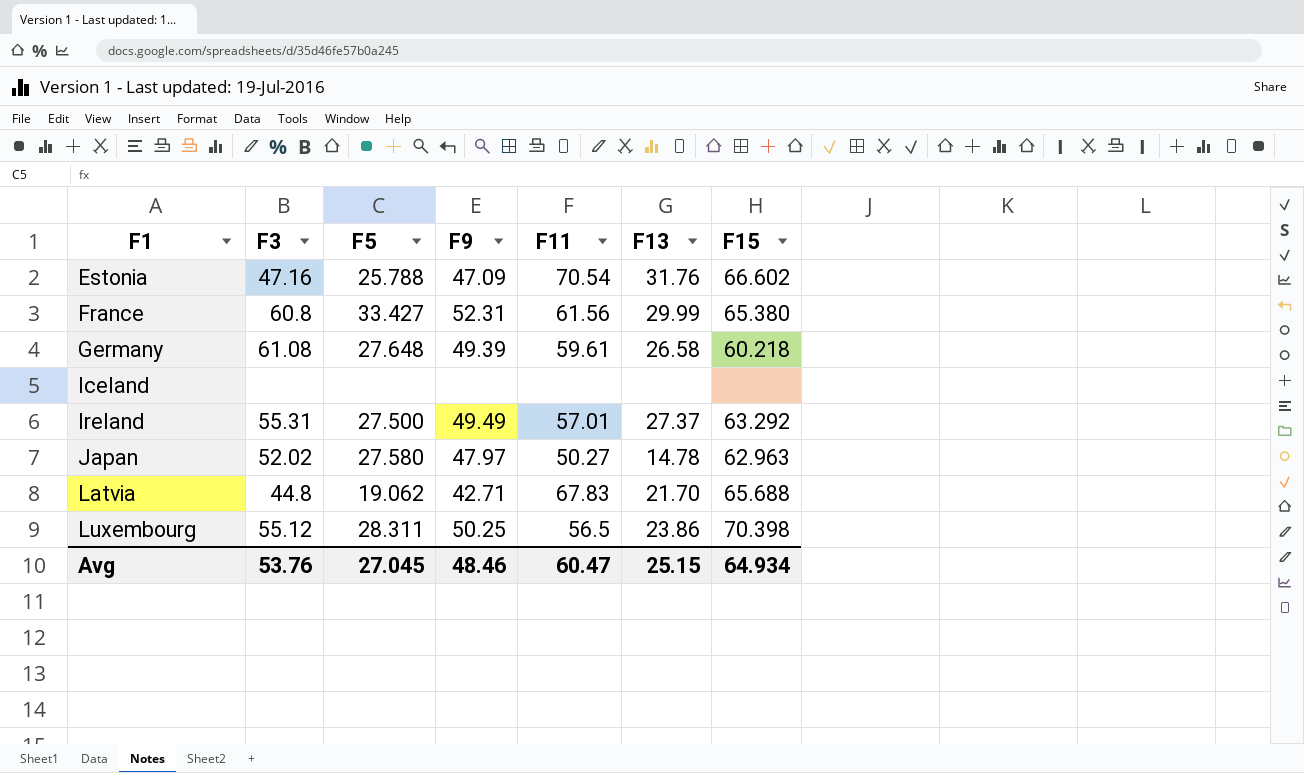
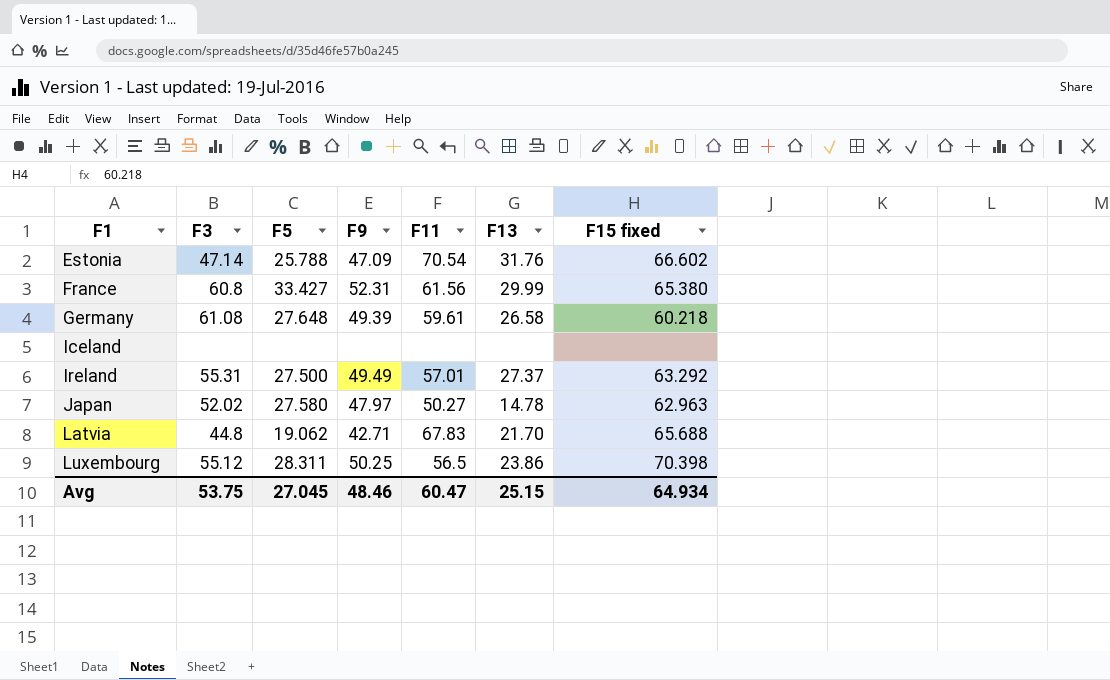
column name: F15 -> F15 fixed
Estonia | F3: 47.16 -> 47.14
Avg | F3: 53.76 -> 53.75

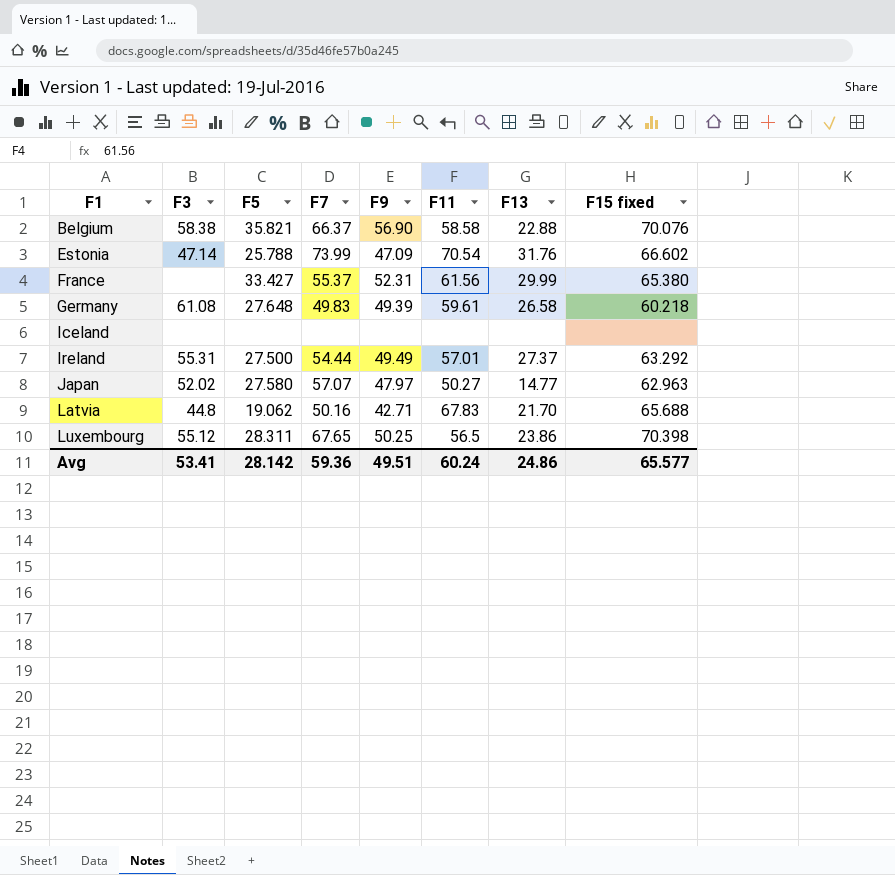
column F7 | position: none -> 4
row Belgium: none -> 58.38 | 35.821 | 66.37 | 56.90 | 58.58 | 22.88 | 70.076
France | F3: 60.8 -> none
Japan | F13: 14.78 -> 14.77
Avg | F3: 53.75 -> 53.41
Avg | F5: 27.045 -> 28.142
Avg | F9: 48.46 -> 49.51
Avg | F11: 60.47 -> 60.24
Avg | F13: 25.15 -> 24.86
Avg | F15 fixed: 64.934 -> 65.577

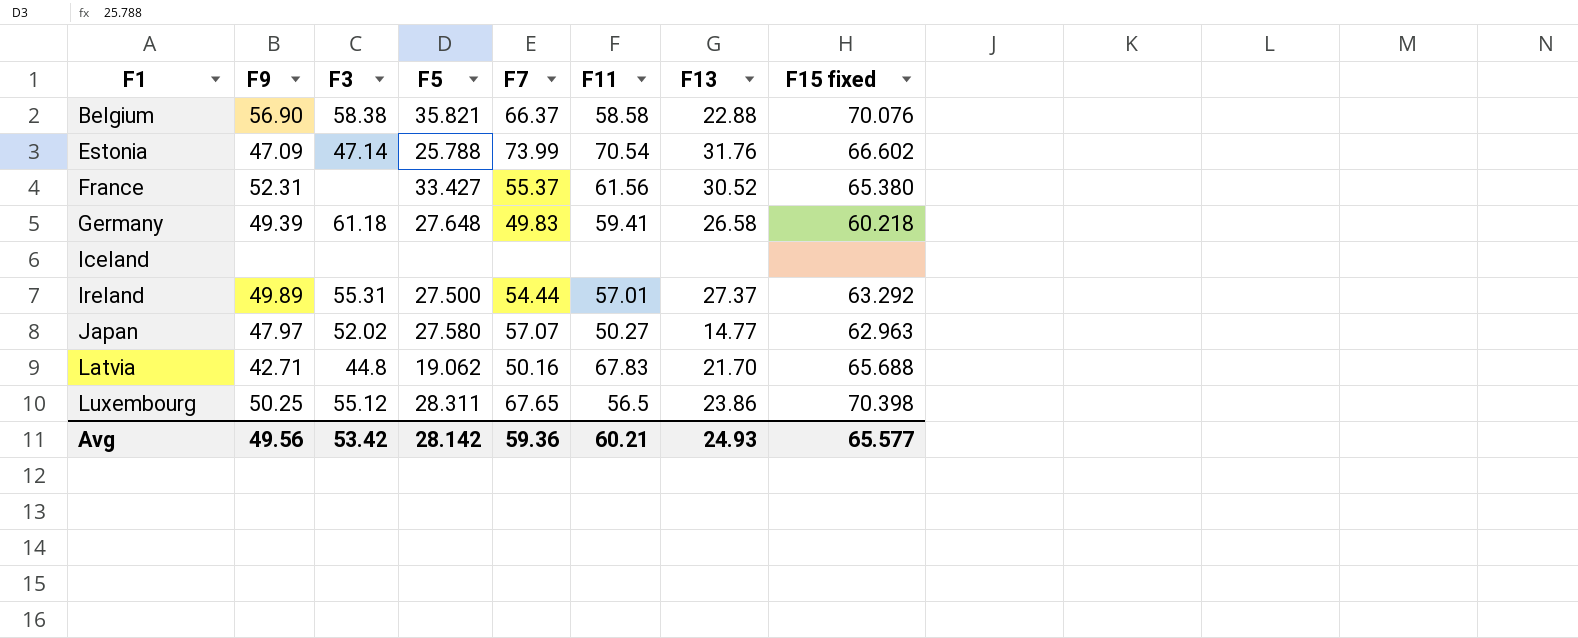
column F9 | position: 5 -> 2
France | F13: 29.99 -> 30.52
Germany | F3: 61.08 -> 61.18
Germany | F11: 59.61 -> 59.41
Ireland | F9: 49.49 -> 49.89
Avg | F9: 49.51 -> 49.56
Avg | F3: 53.41 -> 53.42
Avg | F11: 60.24 -> 60.21
Avg | F13: 24.86 -> 24.93

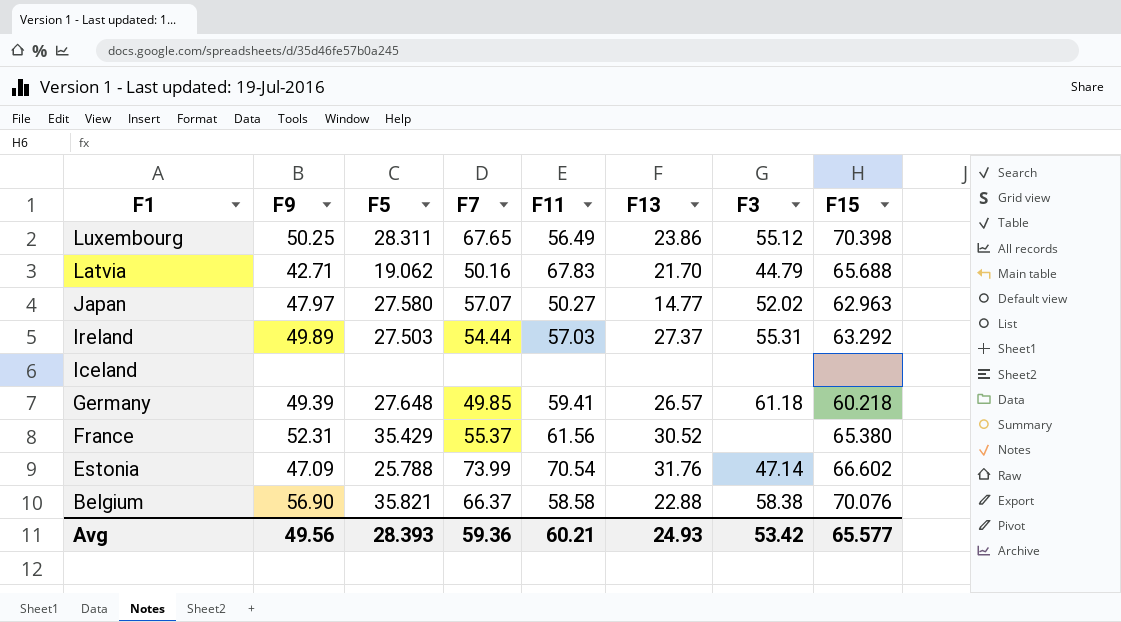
row order: F1 ascending -> F1 descending
column F3 | position: 3 -> 7
column name: F15 fixed -> F15
Luxembourg | F11: 56.5 -> 56.49
Latvia | F3: 44.8 -> 44.79
Ireland | F5: 27.500 -> 27.503
Ireland | F11: 57.01 -> 57.03
Germany | F7: 49.83 -> 49.85
Germany | F13: 26.58 -> 26.57
France | F5: 33.427 -> 35.429
Avg | F5: 28.142 -> 28.393

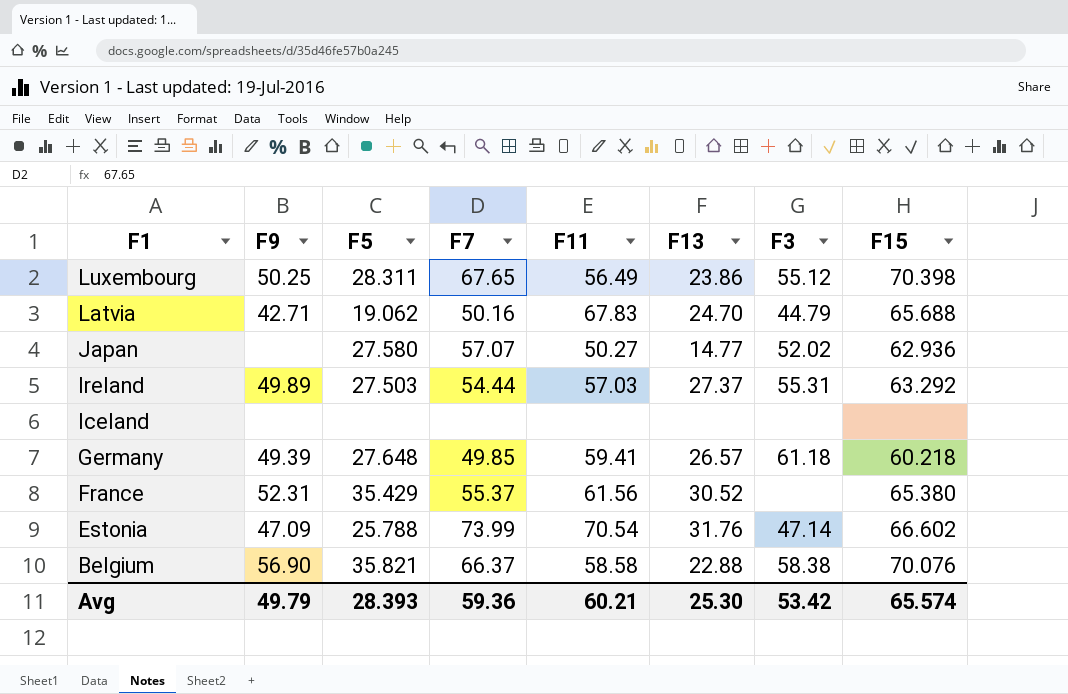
Latvia | F13: 21.70 -> 24.70
Japan | F9: 47.97 -> none
Japan | F15: 62.963 -> 62.936
Avg | F9: 49.56 -> 49.79
Avg | F13: 24.93 -> 25.30
Avg | F15: 65.577 -> 65.574

